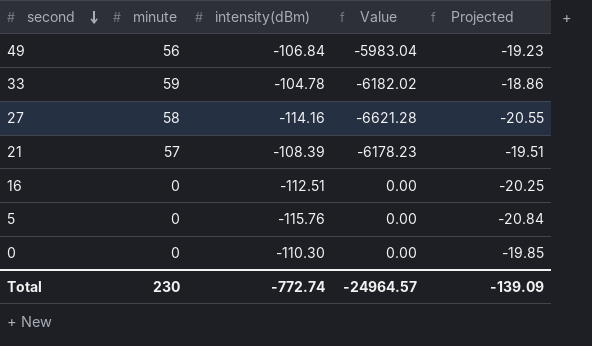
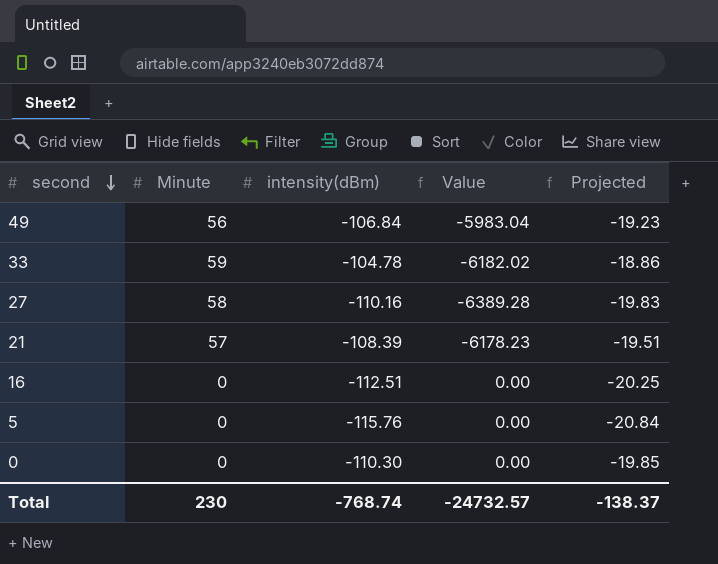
column name: minute -> Minute
27 | intensity(dBm): -114.16 -> -110.16
27 | Value: -6621.28 -> -6389.28
27 | Projected: -20.55 -> -19.83
Total | intensity(dBm): -772.74 -> -768.74
Total | Value: -24964.57 -> -24732.57
Total | Projected: -139.09 -> -138.37

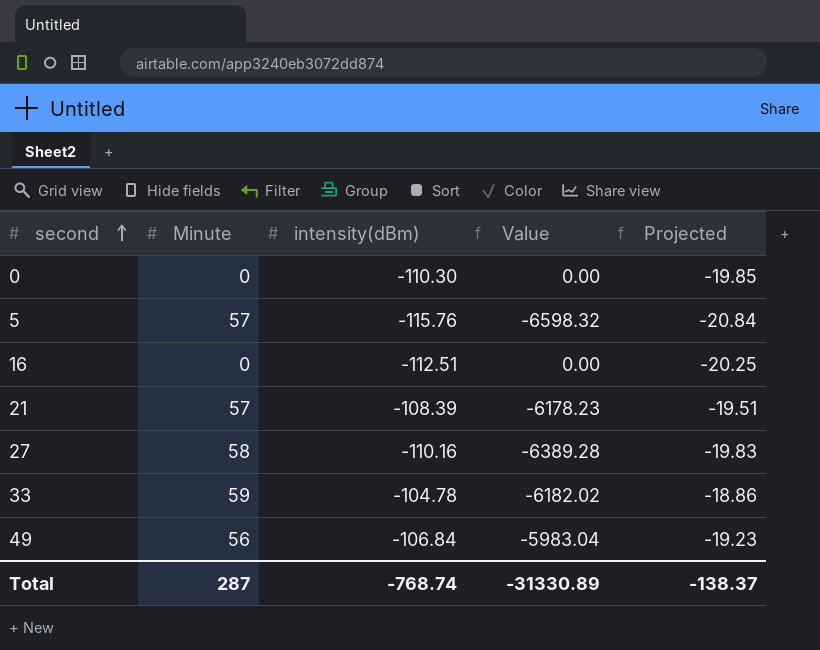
row order: second descending -> second ascending
5 | Minute: 0 -> 57
5 | Value: 0.00 -> -6598.32
Total | Minute: 230 -> 287
Total | Value: -24732.57 -> -31330.89

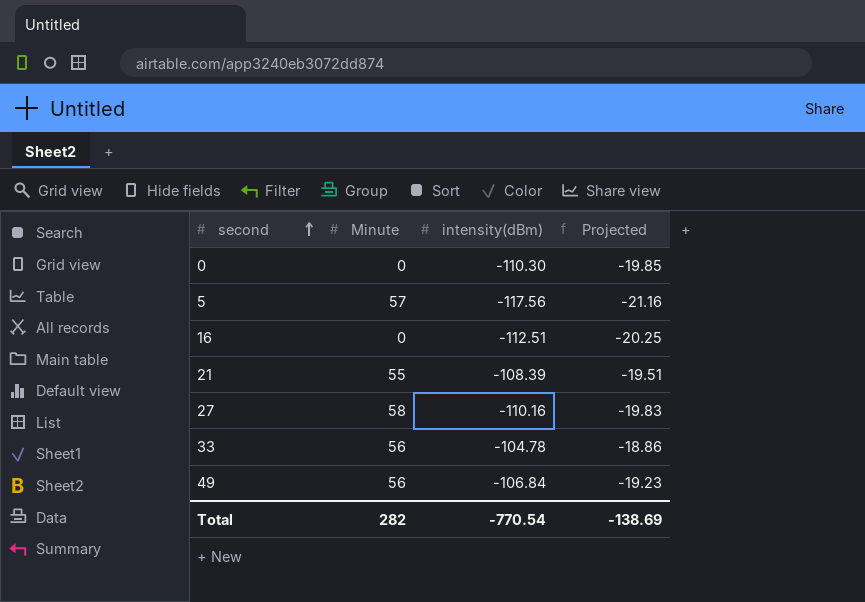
column Value | formula: [Minute] * [intensity(dBm)] -> none
5 | intensity(dBm): -115.76 -> -117.56
5 | Projected: -20.84 -> -21.16
21 | Minute: 57 -> 55
33 | Minute: 59 -> 56
Total | Minute: 287 -> 282
Total | intensity(dBm): -768.74 -> -770.54
Total | Projected: -138.37 -> -138.69

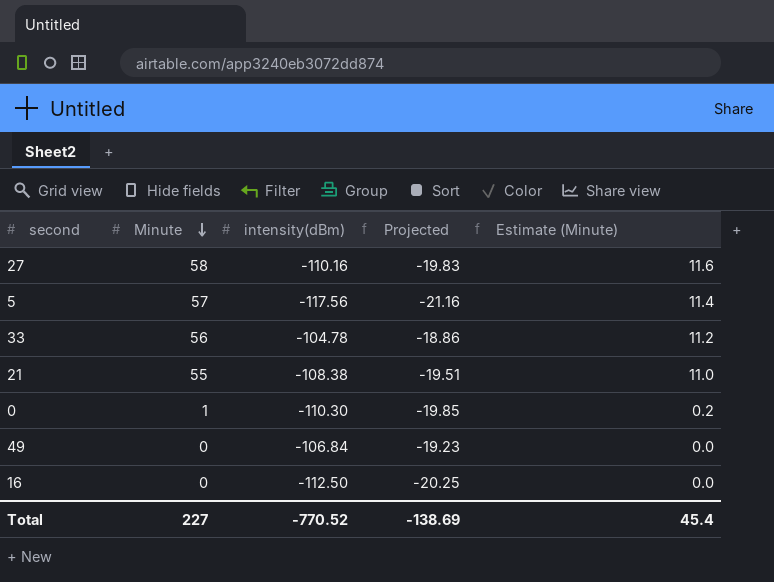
row order: second ascending -> Minute descending
column Estimate (Minute) | formula: none -> [Minute] * 0.2
21 | intensity(dBm): -108.39 -> -108.38
0 | Minute: 0 -> 1
49 | Minute: 56 -> 0
16 | intensity(dBm): -112.51 -> -112.50
Total | Minute: 282 -> 227
Total | intensity(dBm): -770.54 -> -770.52

